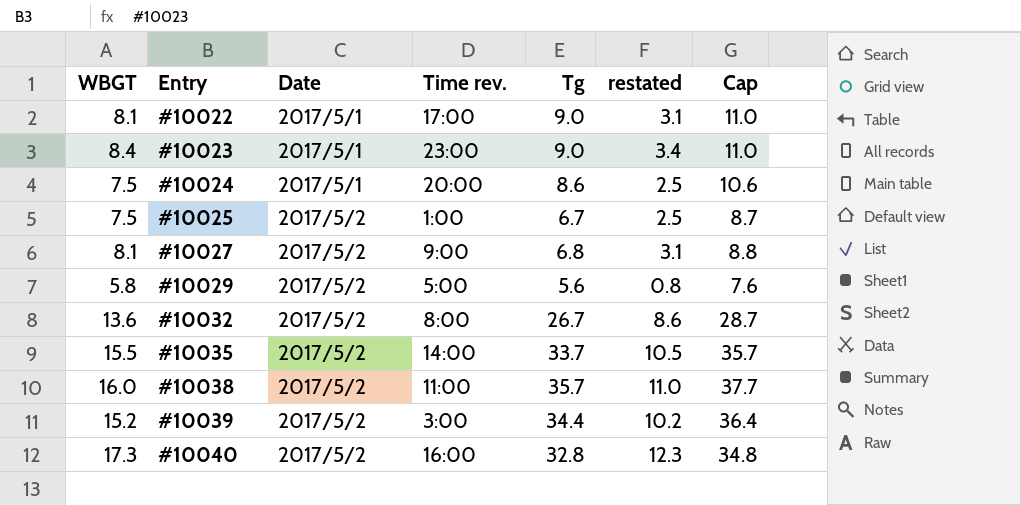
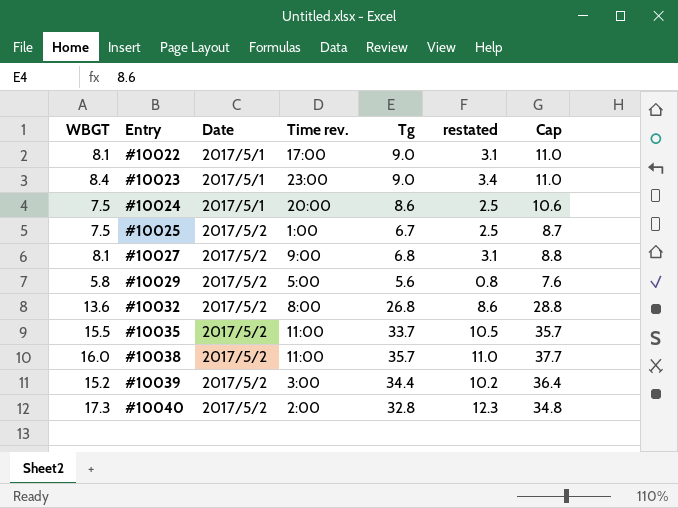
#10032 | Tg: 26.7 -> 26.8
#10032 | Cap: 28.7 -> 28.8
#10035 | Time rev.: 14:00 -> 11:00
#10040 | Time rev.: 16:00 -> 2:00

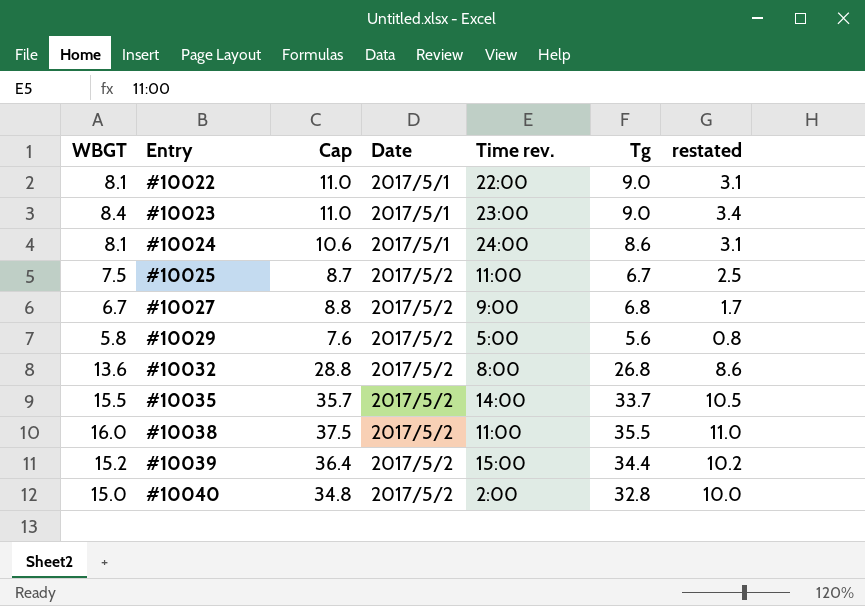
column Cap | position: 7 -> 3
#10022 | Time rev.: 17:00 -> 22:00
#10024 | WBGT: 7.5 -> 8.1
#10024 | Time rev.: 20:00 -> 24:00
#10024 | restated: 2.5 -> 3.1
#10025 | Time rev.: 1:00 -> 11:00
#10027 | WBGT: 8.1 -> 6.7
#10027 | restated: 3.1 -> 1.7
#10035 | Time rev.: 11:00 -> 14:00
#10038 | Cap: 37.7 -> 37.5
#10038 | Tg: 35.7 -> 35.5
#10039 | Time rev.: 3:00 -> 15:00
#10040 | WBGT: 17.3 -> 15.0
#10040 | restated: 12.3 -> 10.0

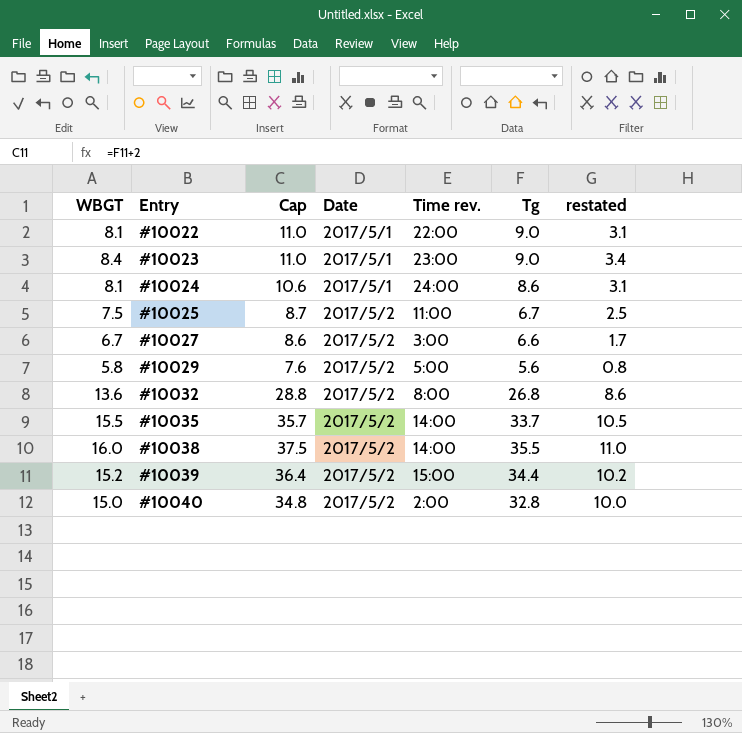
#10027 | Cap: 8.8 -> 8.6
#10027 | Time rev.: 9:00 -> 3:00
#10027 | Tg: 6.8 -> 6.6
#10038 | Time rev.: 11:00 -> 14:00

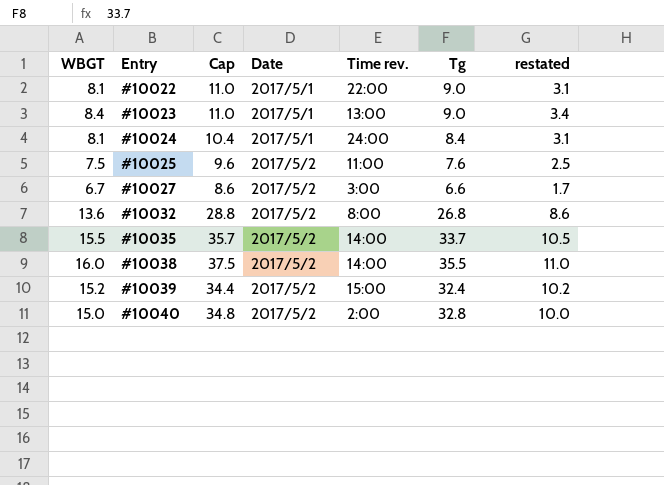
row #10029: 5.8 | 7.6 | 2017/5/2 | 5:00 | 5.6 | 0.8 -> none
#10023 | Time rev.: 23:00 -> 13:00
#10024 | Cap: 10.6 -> 10.4
#10024 | Tg: 8.6 -> 8.4
#10025 | Cap: 8.7 -> 9.6
#10025 | Tg: 6.7 -> 7.6
#10039 | Cap: 36.4 -> 34.4
#10039 | Tg: 34.4 -> 32.4

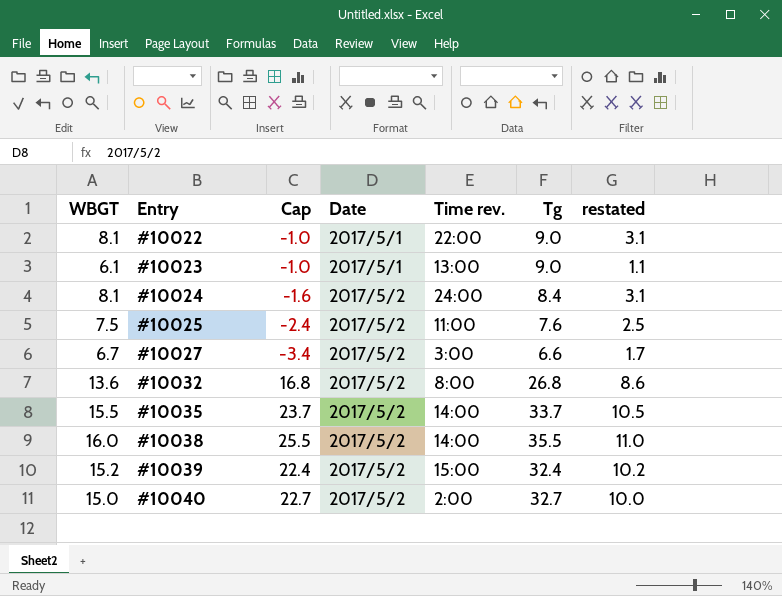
column Cap | formula: [Tg] + 2 -> [Tg] - 10
#10023 | WBGT: 8.4 -> 6.1
#10023 | restated: 3.4 -> 1.1
#10024 | Date: 2017/5/1 -> 2017/5/2
#10040 | Tg: 32.8 -> 32.7

